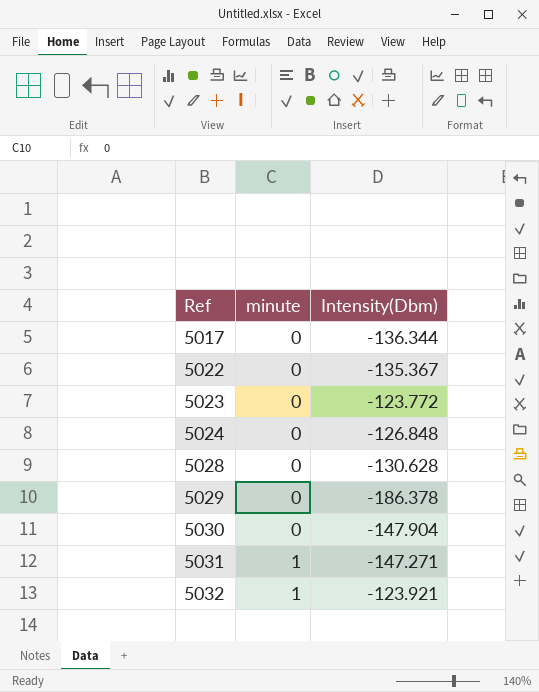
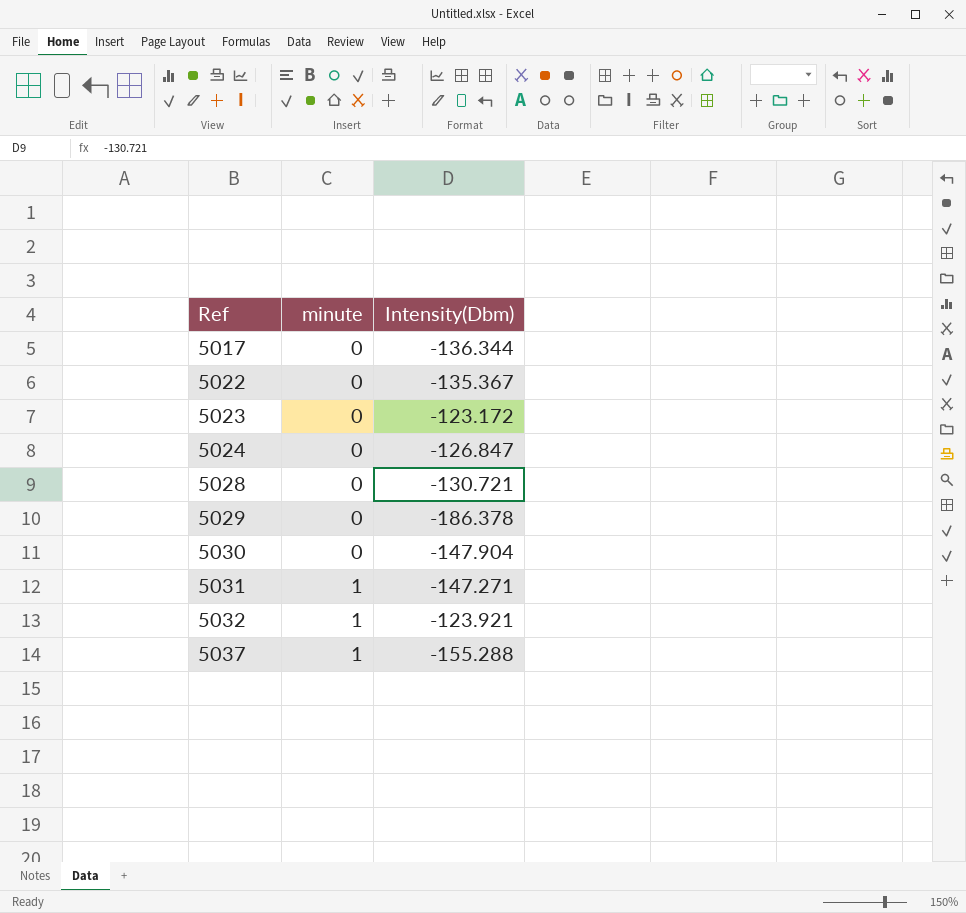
5023 | Intensity(Dbm): -123.772 -> -123.172
5024 | Intensity(Dbm): -126.848 -> -126.847
5028 | Intensity(Dbm): -130.628 -> -130.721
row 5037: none -> 1 | -155.288

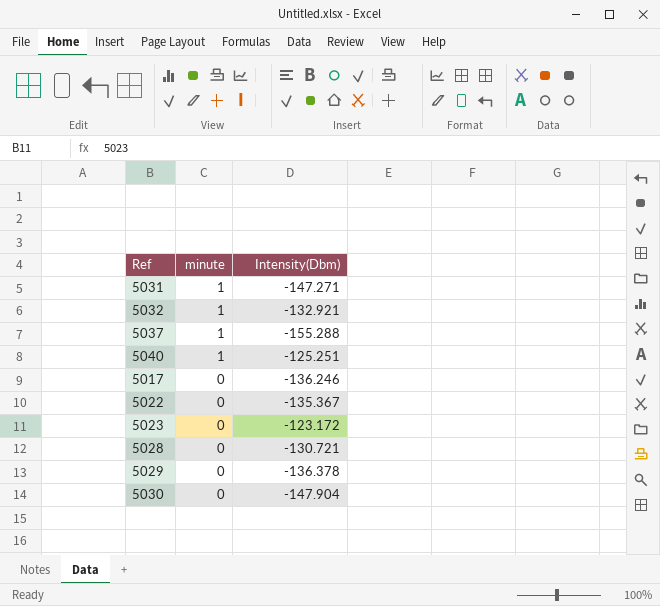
row order: Ref ascending -> minute descending
row 5024: 0 | -126.847 -> none
5032 | Intensity(Dbm): -123.921 -> -132.921
row 5040: none -> 1 | -125.251
5017 | Intensity(Dbm): -136.344 -> -136.246
5029 | Intensity(Dbm): -186.378 -> -136.378

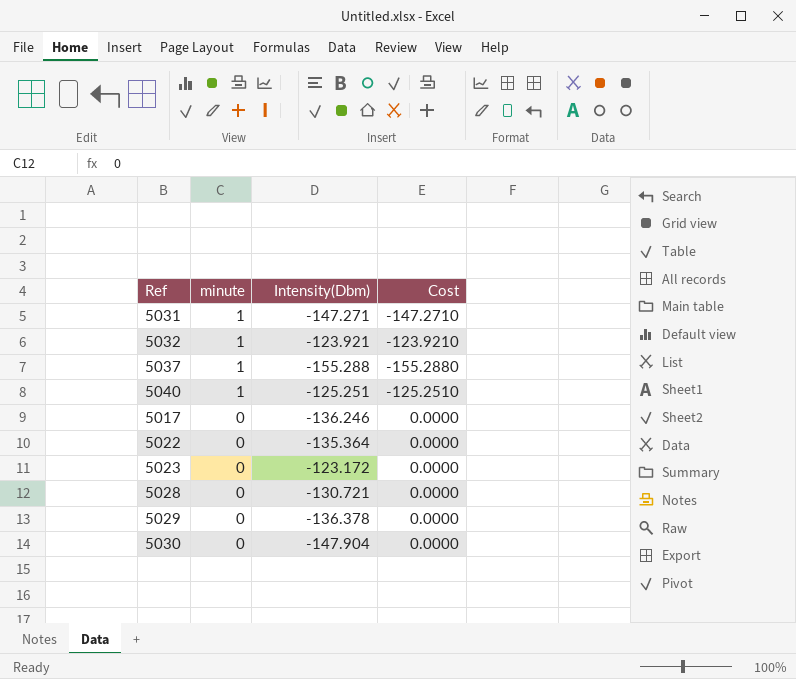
column Cost | formula: none -> [minute] * [Intensity(Dbm)]
5032 | Intensity(Dbm): -132.921 -> -123.921
5022 | Intensity(Dbm): -135.367 -> -135.364

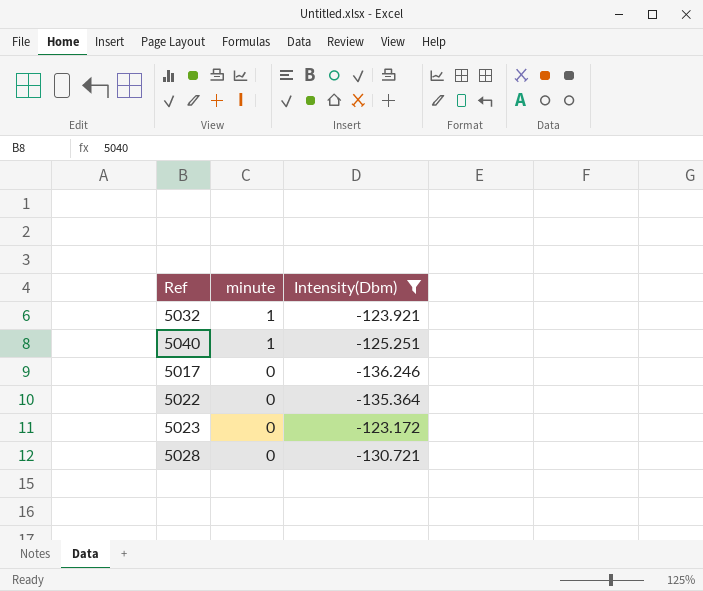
filter: none -> Intensity(Dbm) >= -136.246
column Cost | formula: [minute] * [Intensity(Dbm)] -> none

